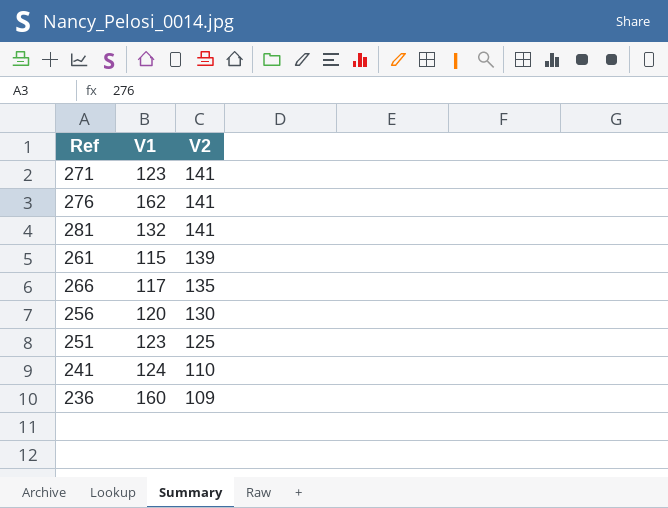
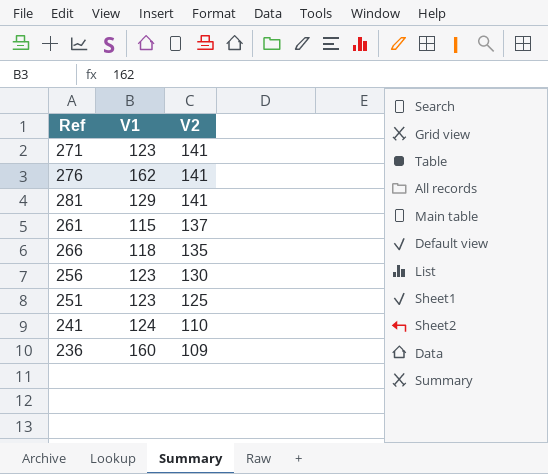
281 | V1: 132 -> 129
261 | V2: 139 -> 137
266 | V1: 117 -> 118
256 | V1: 120 -> 123

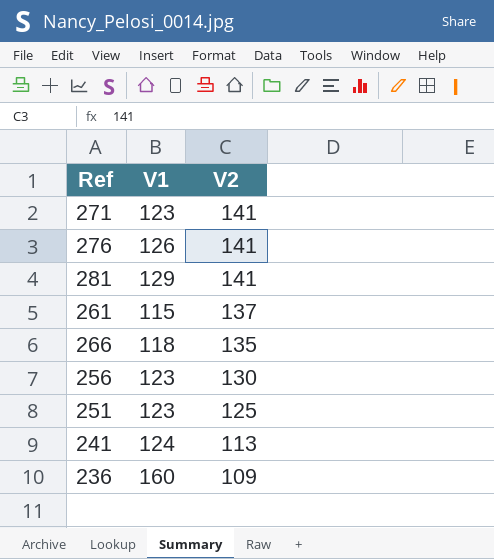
276 | V1: 162 -> 126
241 | V2: 110 -> 113

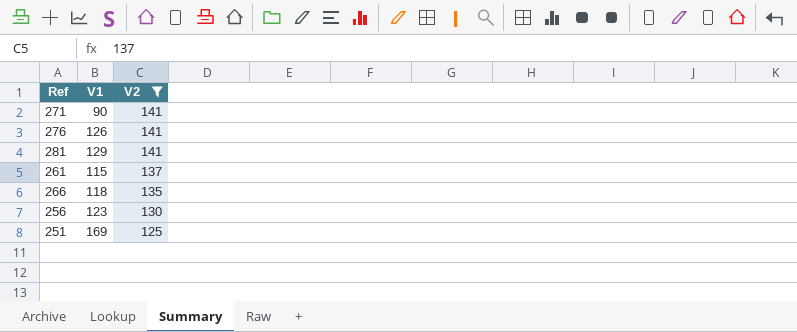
filter: none -> V2 >= 125
271 | V1: 123 -> 90
251 | V1: 123 -> 169

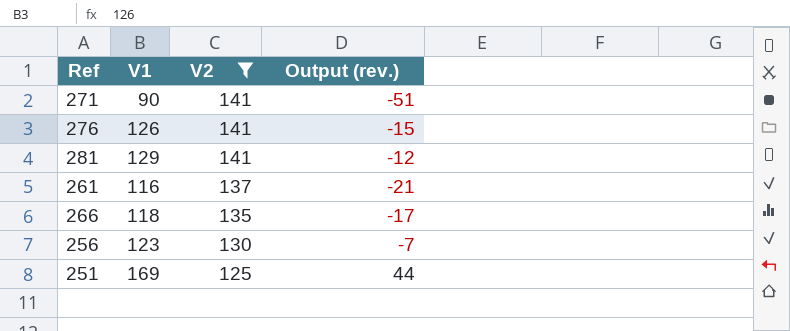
column Output (rev.) | formula: none -> [V1] - [V2]
261 | V1: 115 -> 116

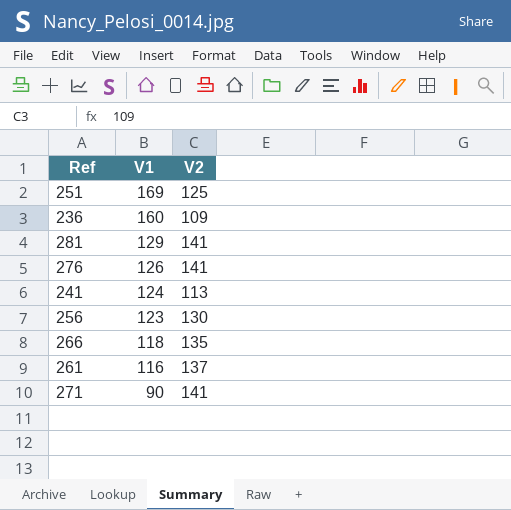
filter: V2 >= 125 -> none
row order: V2 descending -> V1 descending
column Output (rev.) | formula: [V1] - [V2] -> none

